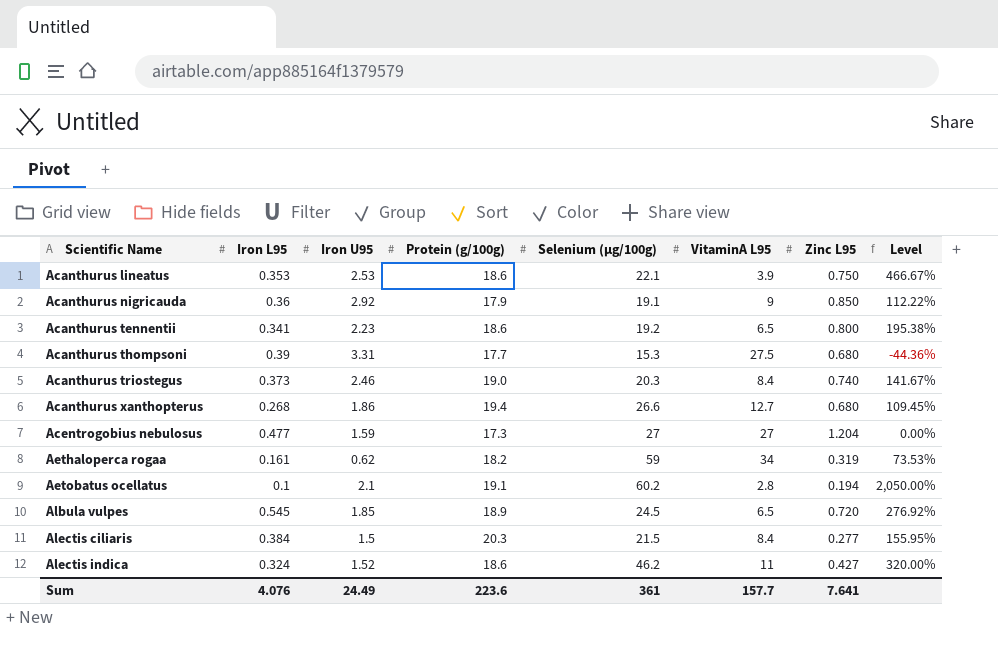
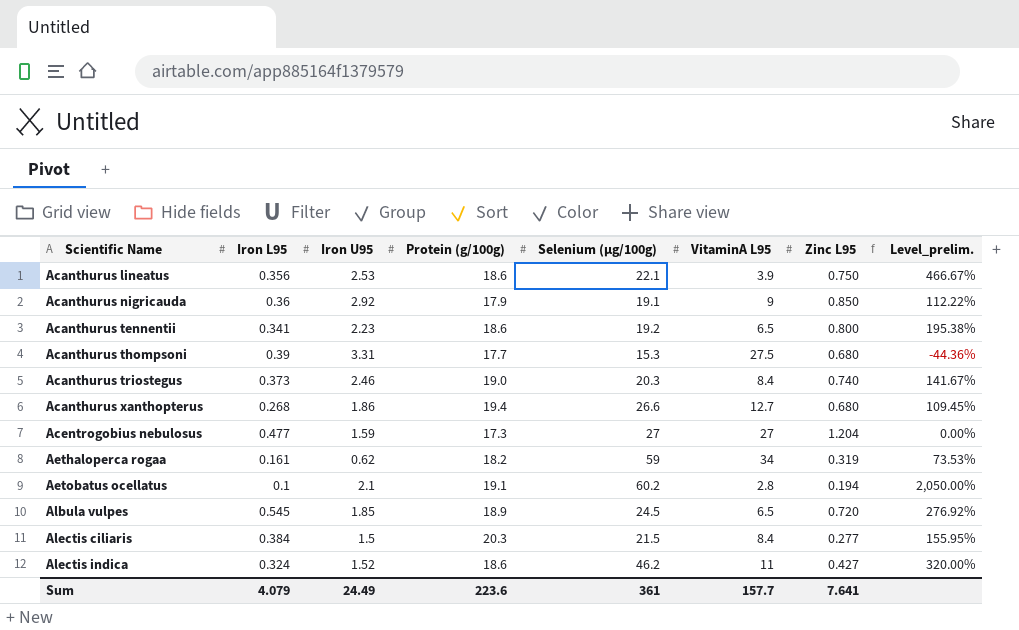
column name: Level -> Level_prelim.
Acanthurus lineatus | Iron L95: 0.353 -> 0.356
Sum | Iron L95: 4.076 -> 4.079

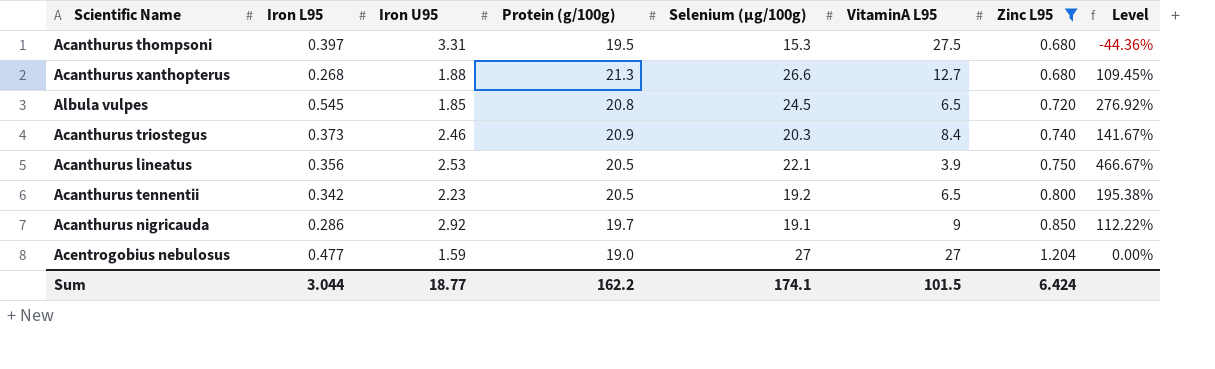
filter: none -> Zinc L95 >= 0.680
row order: Scientific Name ascending -> Zinc L95 ascending
column name: Level_prelim. -> Level
Acanthurus thompsoni | Iron L95: 0.39 -> 0.397
Acanthurus thompsoni | Protein (g/100g): 17.7 -> 19.5
Acanthurus xanthopterus | Iron U95: 1.86 -> 1.88
Acanthurus xanthopterus | Protein (g/100g): 19.4 -> 21.3
Albula vulpes | Protein (g/100g): 18.9 -> 20.8
Acanthurus triostegus | Protein (g/100g): 19.0 -> 20.9
Acanthurus lineatus | Protein (g/100g): 18.6 -> 20.5
Acanthurus tennentii | Iron L95: 0.341 -> 0.342
Acanthurus tennentii | Protein (g/100g): 18.6 -> 20.5
Acanthurus nigricauda | Iron L95: 0.36 -> 0.286
Acanthurus nigricauda | Protein (g/100g): 17.9 -> 19.7
Acentrogobius nebulosus | Protein (g/100g): 17.3 -> 19.0
Sum | Iron L95: 4.079 -> 3.044
Sum | Iron U95: 24.49 -> 18.77
Sum | Protein (g/100g): 223.6 -> 162.2
Sum | Selenium (μg/100g): 361 -> 174.1
Sum | VitaminA L95: 157.7 -> 101.5
Sum | Zinc L95: 7.641 -> 6.424

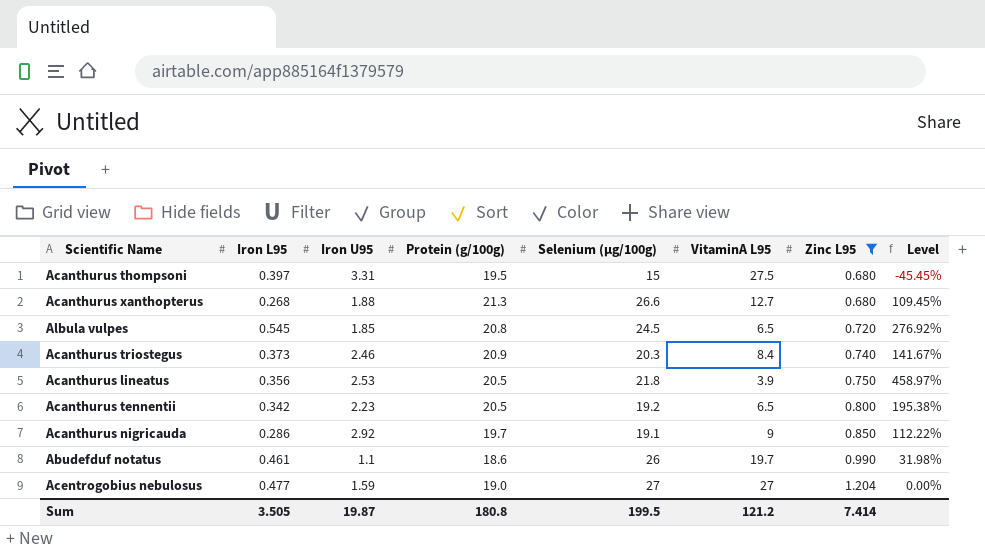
Acanthurus thompsoni | Selenium (μg/100g): 15.3 -> 15
Acanthurus thompsoni | Level: -44.36% -> -45.45%
Acanthurus lineatus | Selenium (μg/100g): 22.1 -> 21.8
Acanthurus lineatus | Level: 466.67% -> 458.97%
row Abudefduf notatus: none -> 0.461 | 1.1 | 18.6 | 26 | 19.7 | 0.990 | 31.98%
Sum | Iron L95: 3.044 -> 3.505
Sum | Iron U95: 18.77 -> 19.87
Sum | Protein (g/100g): 162.2 -> 180.8
Sum | Selenium (μg/100g): 174.1 -> 199.5
Sum | VitaminA L95: 101.5 -> 121.2
Sum | Zinc L95: 6.424 -> 7.414

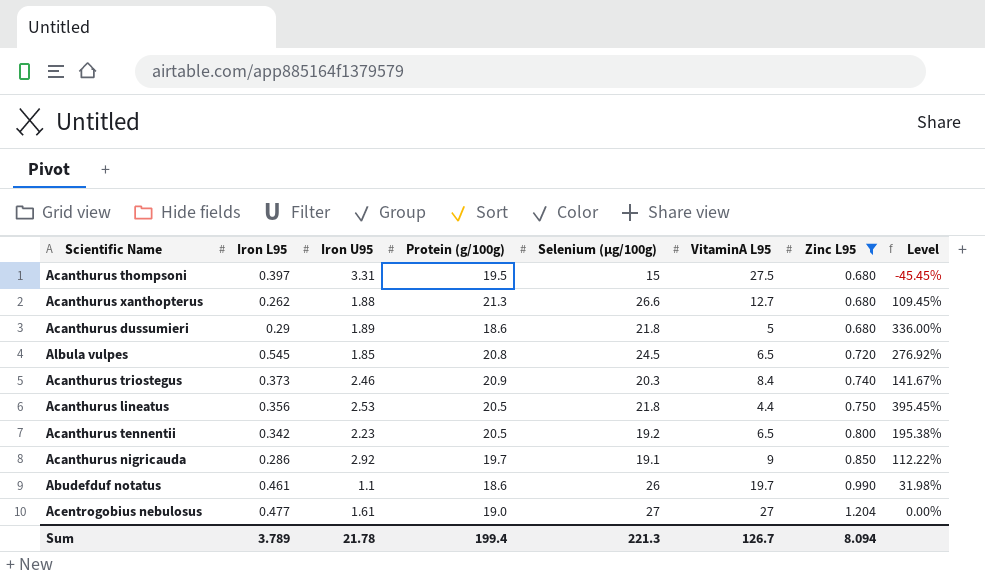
Acanthurus xanthopterus | Iron L95: 0.268 -> 0.262
row Acanthurus dussumieri: none -> 0.29 | 1.89 | 18.6 | 21.8 | 5 | 0.680 | 336.00%
Acanthurus lineatus | VitaminA L95: 3.9 -> 4.4
Acanthurus lineatus | Level: 458.97% -> 395.45%
Acentrogobius nebulosus | Iron U95: 1.59 -> 1.61
Sum | Iron L95: 3.505 -> 3.789
Sum | Iron U95: 19.87 -> 21.78
Sum | Protein (g/100g): 180.8 -> 199.4
Sum | Selenium (μg/100g): 199.5 -> 221.3
Sum | VitaminA L95: 121.2 -> 126.7
Sum | Zinc L95: 7.414 -> 8.094

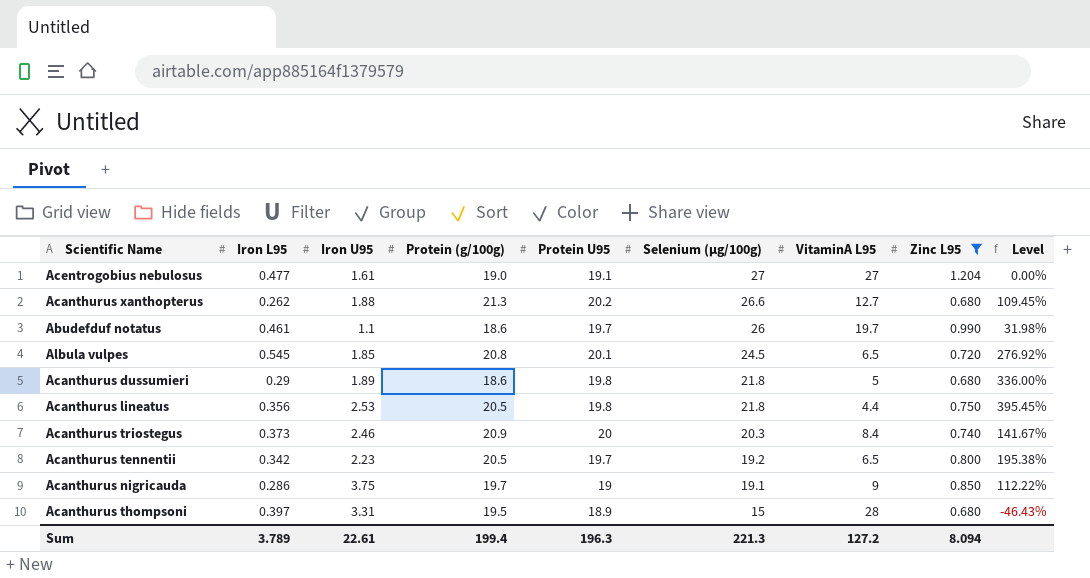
row order: Zinc L95 ascending -> Selenium (μg/100g) descending
column Protein U95 | position: none -> 5
Acanthurus nigricauda | Iron U95: 2.92 -> 3.75
Acanthurus thompsoni | VitaminA L95: 27.5 -> 28
Acanthurus thompsoni | Level: -45.45% -> -46.43%
Sum | Iron U95: 21.78 -> 22.61
Sum | VitaminA L95: 126.7 -> 127.2

